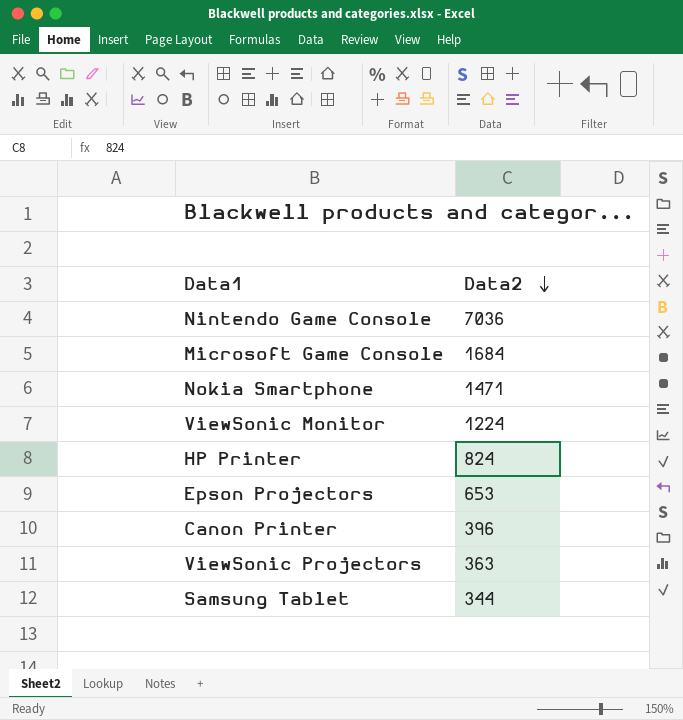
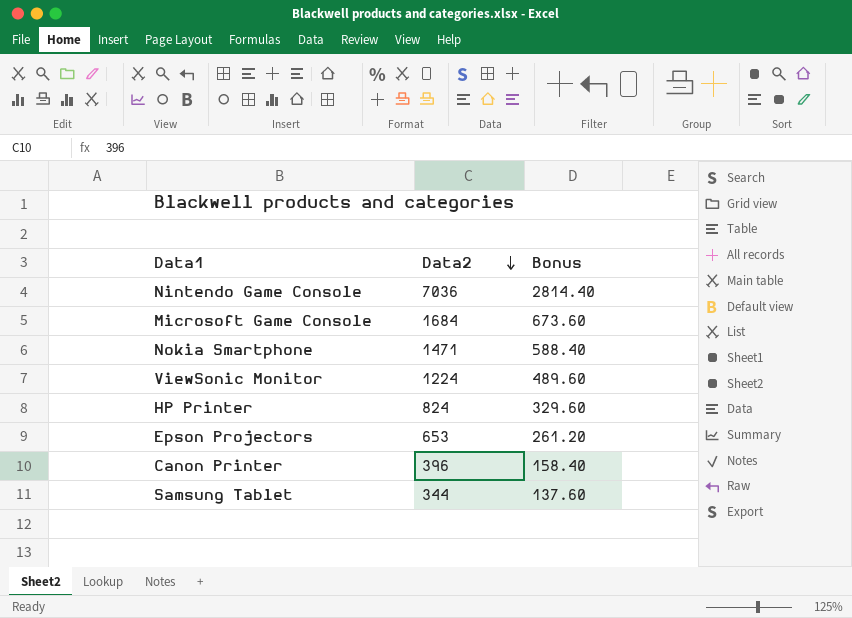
column Bonus | formula: none -> [Data2] * 0.4
row ViewSonic Projectors: 363 -> none

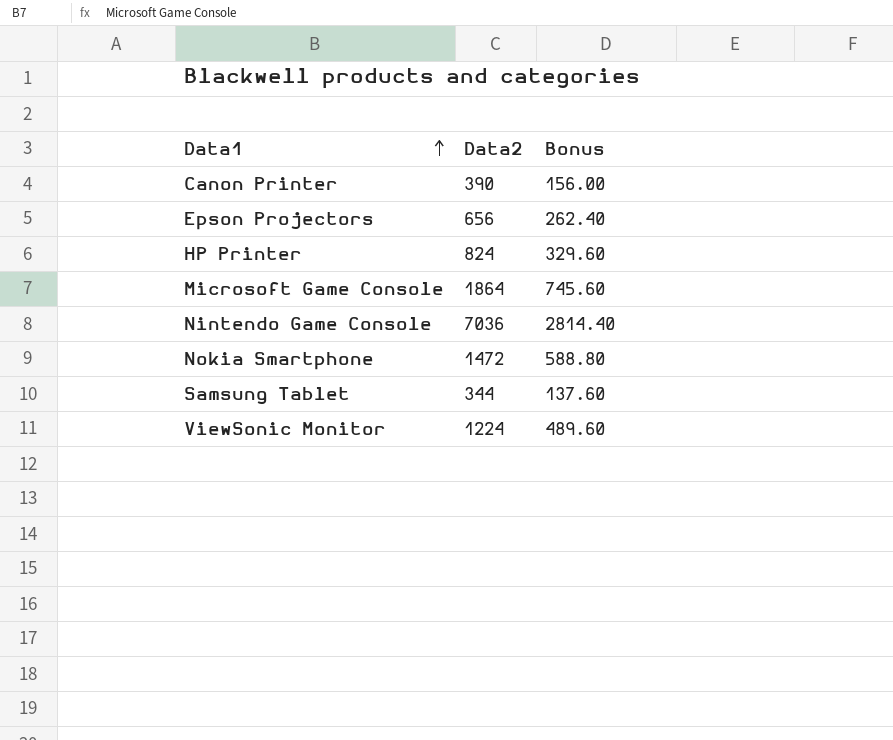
row order: Data2 descending -> Data1 ascending
Canon Printer | Data2: 396 -> 390
Canon Printer | Bonus: 158.40 -> 156.00
Epson Projectors | Data2: 653 -> 656
Epson Projectors | Bonus: 261.20 -> 262.40
Microsoft Game Console | Data2: 1684 -> 1864
Microsoft Game Console | Bonus: 673.60 -> 745.60
Nokia Smartphone | Data2: 1471 -> 1472
Nokia Smartphone | Bonus: 588.40 -> 588.80

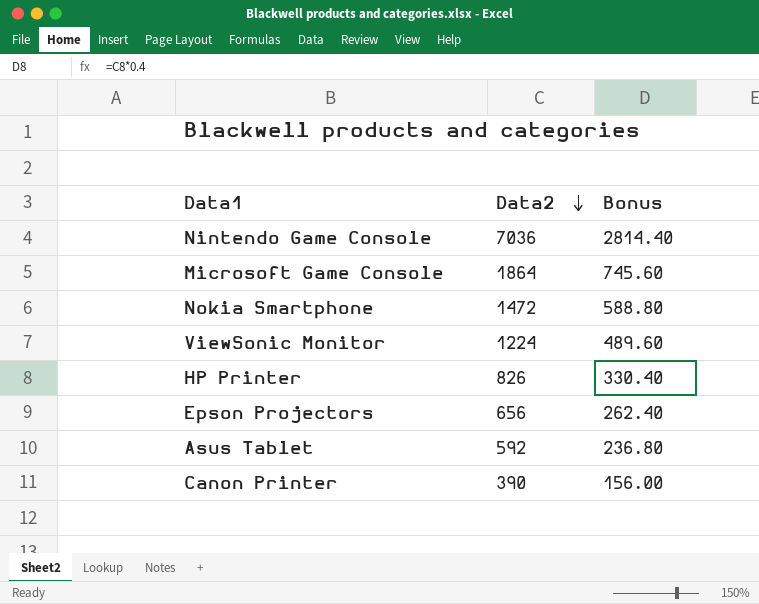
row order: Data1 ascending -> Data2 descending
row Samsung Tablet: 344 | 137.60 -> none
HP Printer | Data2: 824 -> 826
HP Printer | Bonus: 329.60 -> 330.40
row Asus Tablet: none -> 592 | 236.80

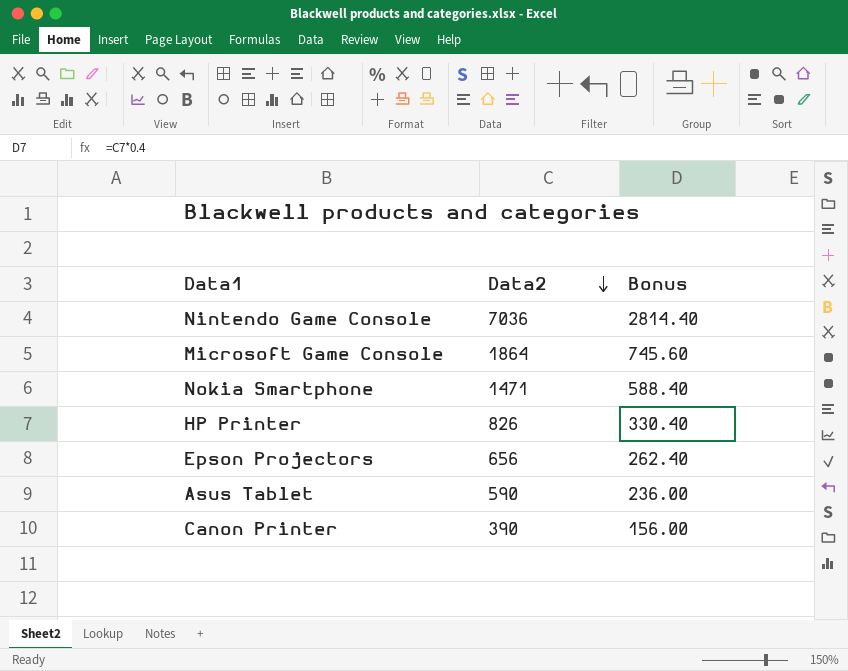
row ViewSonic Monitor: 1224 | 489.60 -> none
Nokia Smartphone | Data2: 1472 -> 1471
Nokia Smartphone | Bonus: 588.80 -> 588.40
Asus Tablet | Data2: 592 -> 590
Asus Tablet | Bonus: 236.80 -> 236.00

